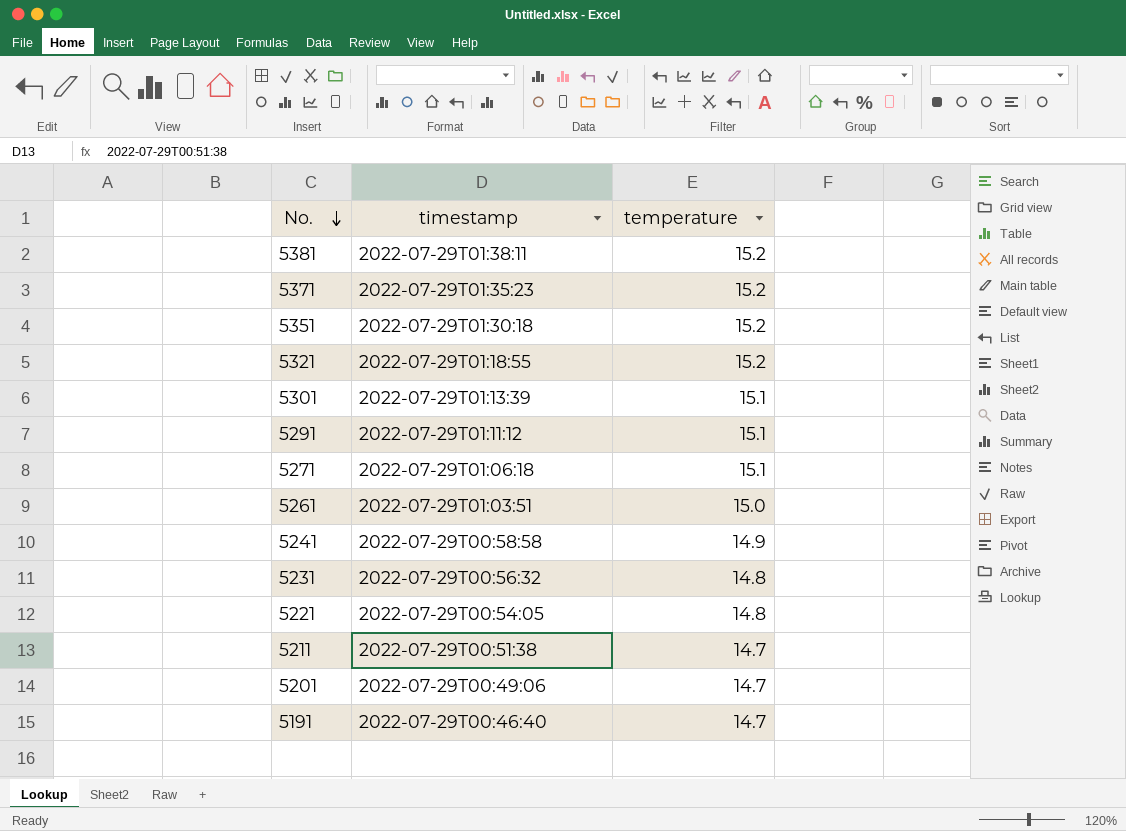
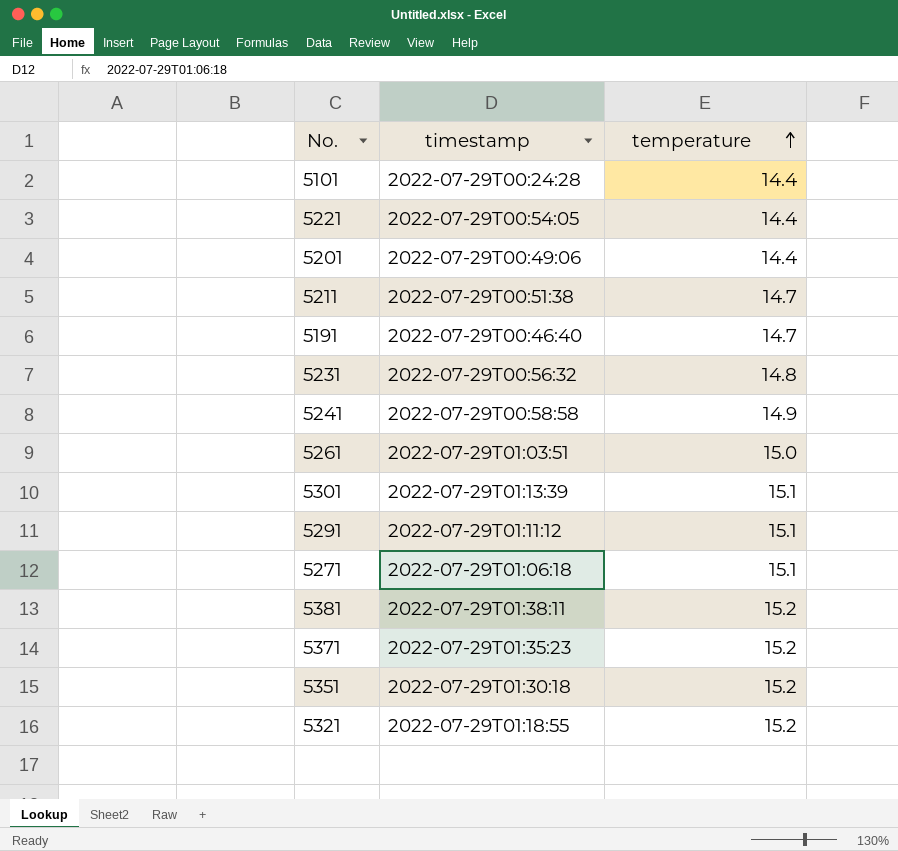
row order: No. descending -> temperature ascending
row 5101: none -> 2022-07-29T00:24:28 | 14.4
5221 | temperature: 14.8 -> 14.4
5201 | temperature: 14.7 -> 14.4

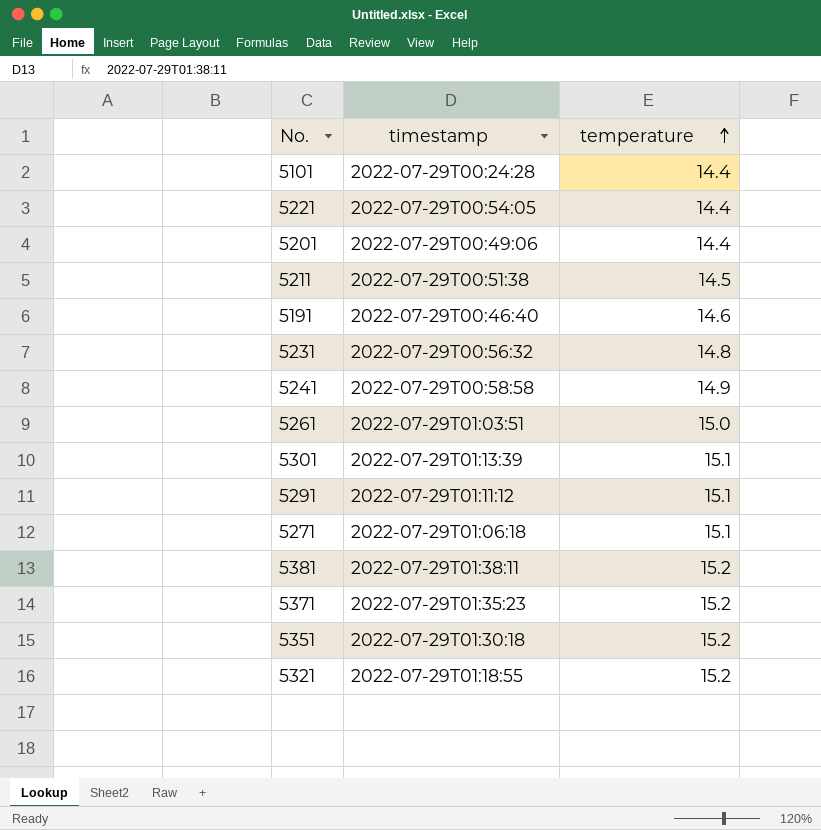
5211 | temperature: 14.7 -> 14.5
5191 | temperature: 14.7 -> 14.6

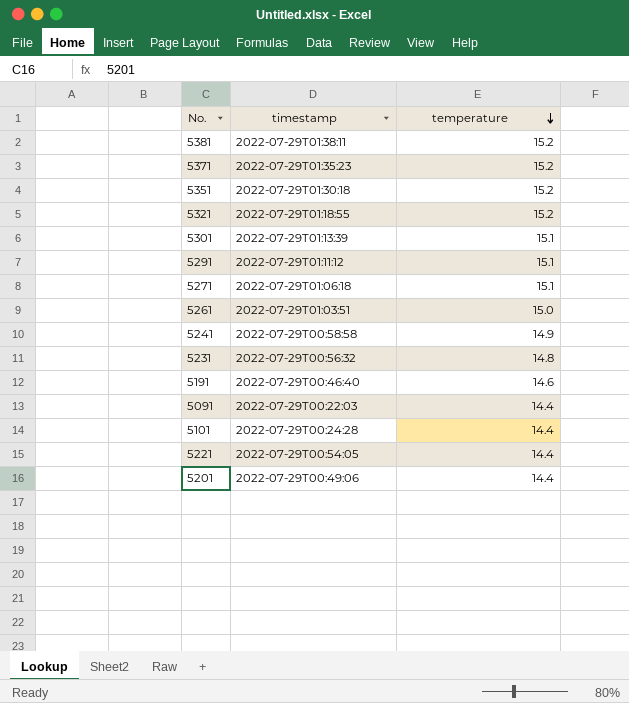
row order: temperature ascending -> temperature descending
row 5211: 2022-07-29T00:51:38 | 14.5 -> none
row 5091: none -> 2022-07-29T00:22:03 | 14.4

